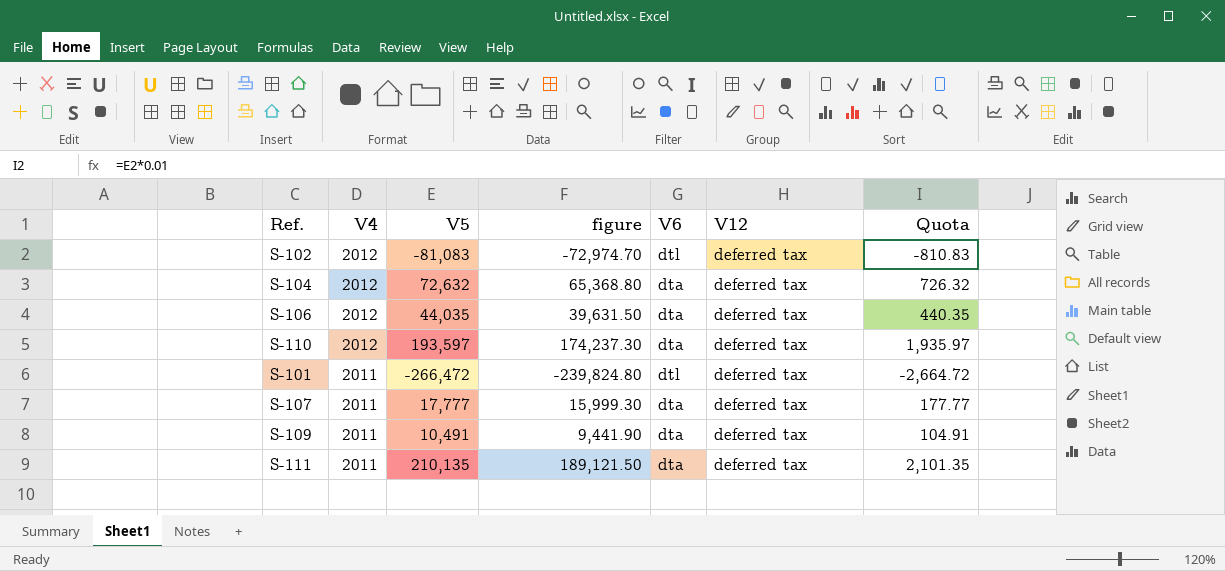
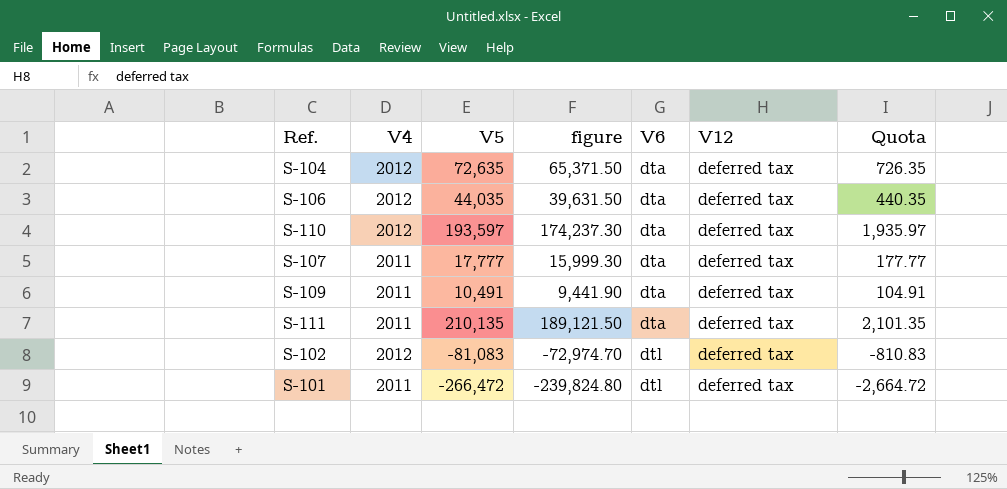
row order: V4 descending -> V6 ascending
S-104 | V5: 72,632 -> 72,635
S-104 | figure: 65,368.80 -> 65,371.50
S-104 | Quota: 726.32 -> 726.35

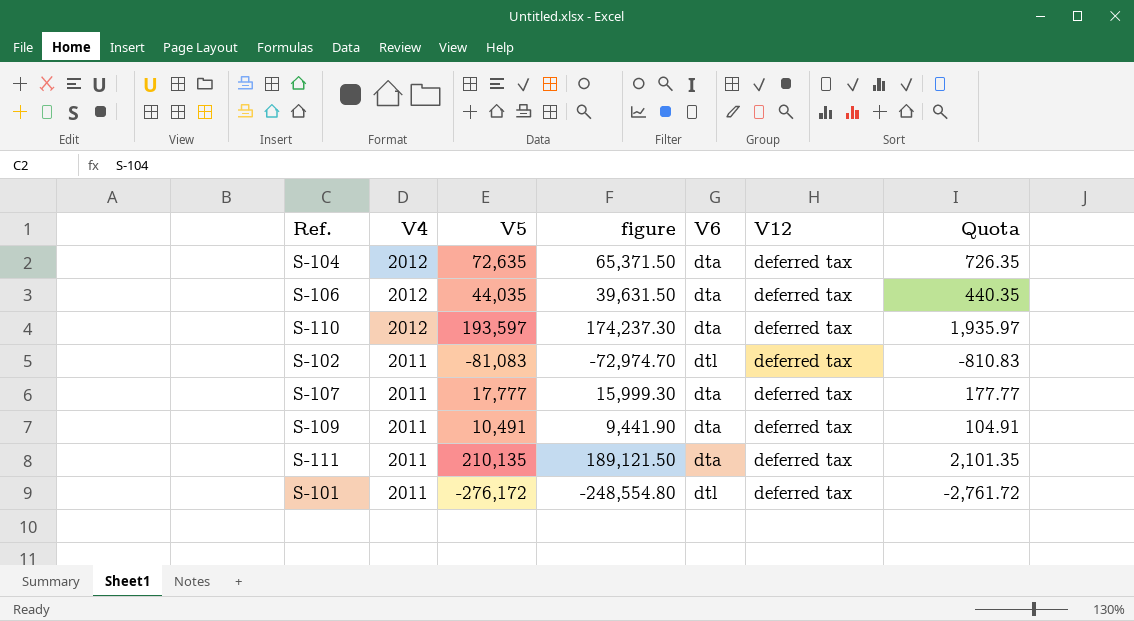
row order: V6 ascending -> V4 descending
S-102 | V4: 2012 -> 2011
S-101 | V5: -266,472 -> -276,172
S-101 | figure: -239,824.80 -> -248,554.80
S-101 | Quota: -2,664.72 -> -2,761.72

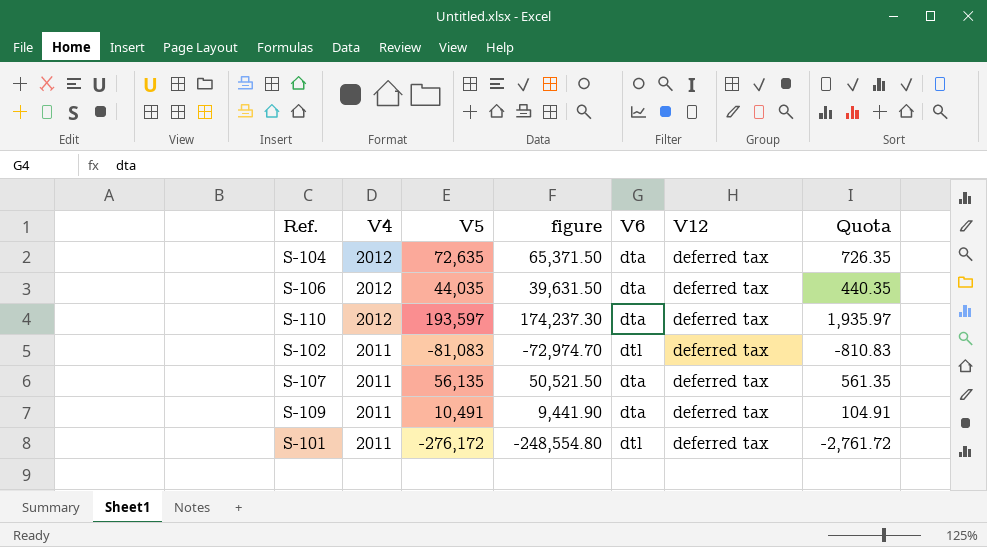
row S-111: 2011 | 210,135 | 189,121.50 | dta | deferred tax | 2,101.35 -> none
S-107 | V5: 17,777 -> 56,135
S-107 | figure: 15,999.30 -> 50,521.50
S-107 | Quota: 177.77 -> 561.35

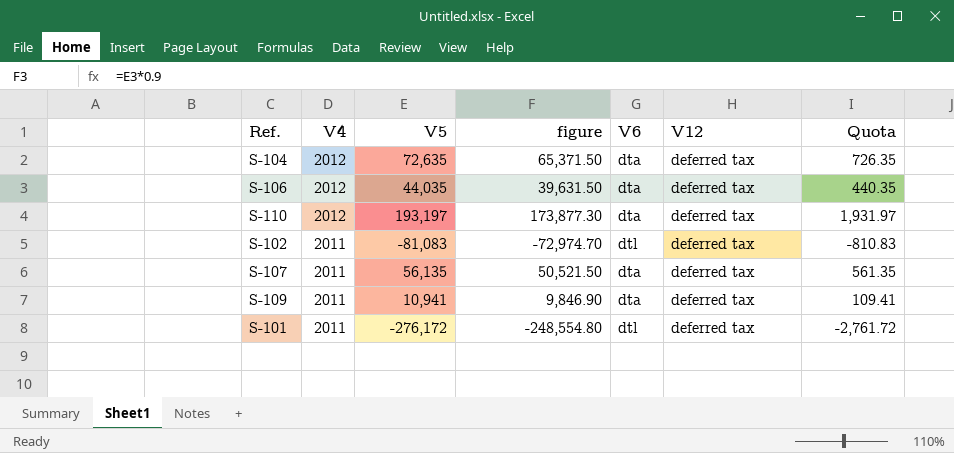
S-110 | V5: 193,597 -> 193,197
S-110 | figure: 174,237.30 -> 173,877.30
S-110 | Quota: 1,935.97 -> 1,931.97
S-109 | V5: 10,491 -> 10,941
S-109 | figure: 9,441.90 -> 9,846.90
S-109 | Quota: 104.91 -> 109.41

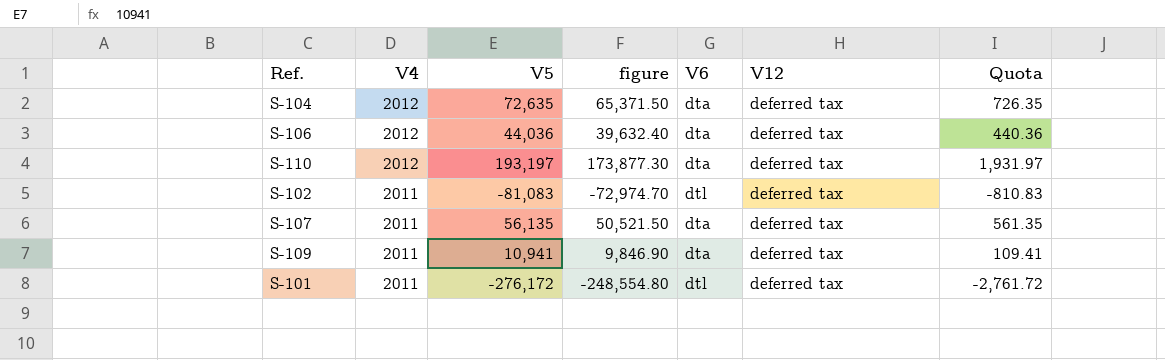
S-106 | V5: 44,035 -> 44,036
S-106 | figure: 39,631.50 -> 39,632.40
S-106 | Quota: 440.35 -> 440.36

